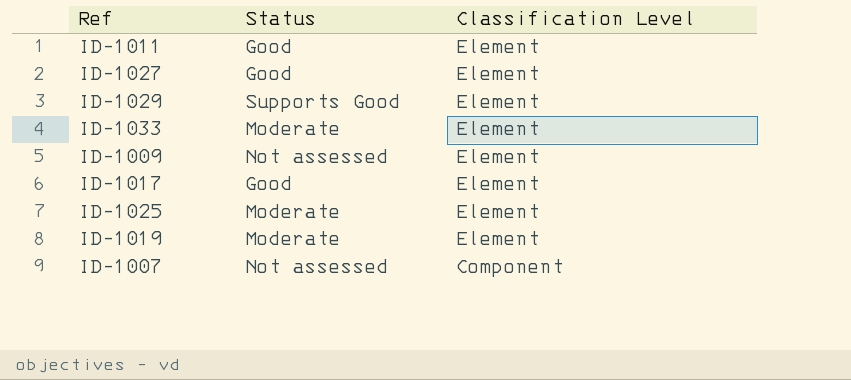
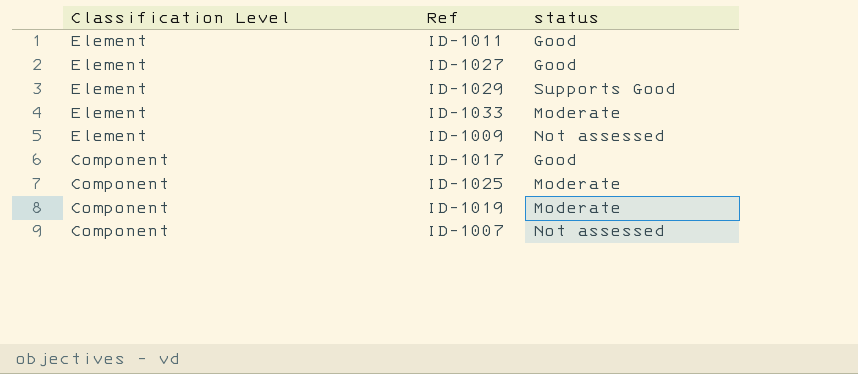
column Classification Level | position: 3 -> 1
column name: Status -> status
ID-1017 | Classification Level: Element -> Component
ID-1025 | Classification Level: Element -> Component
ID-1019 | Classification Level: Element -> Component

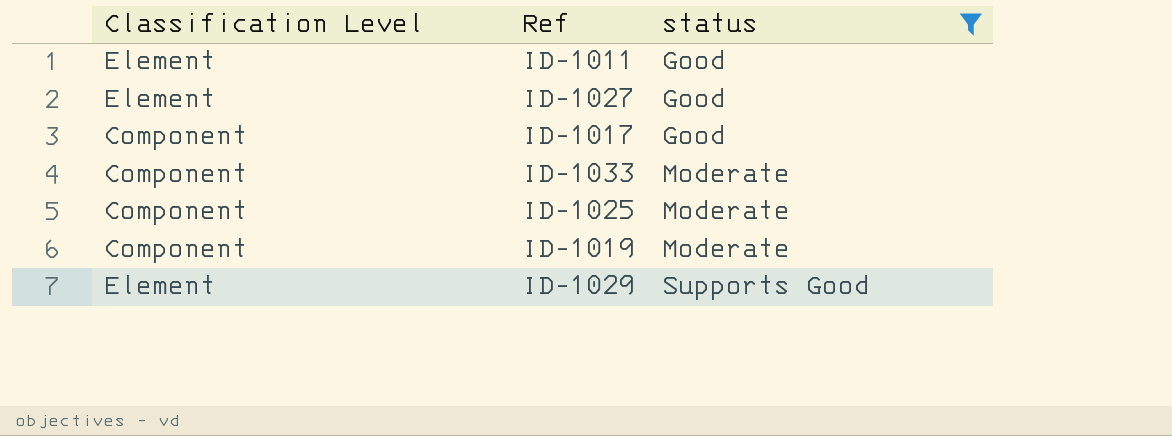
filter: none -> status != Not assessed
row order: Classification Level descending -> status ascending
ID-1033 | Classification Level: Element -> Component

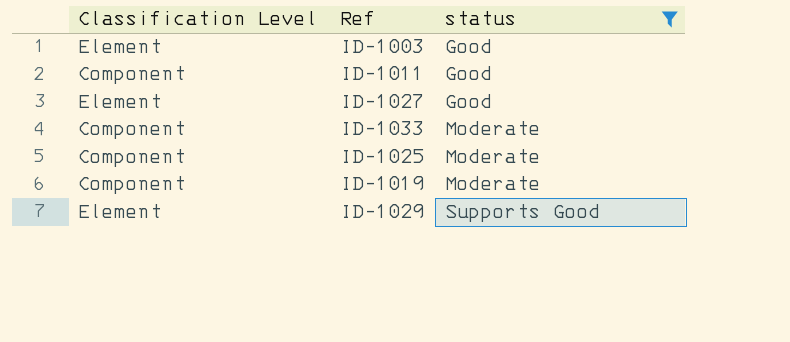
row ID-1017: Component | Good -> none
row ID-1003: none -> Element | Good
ID-1011 | Classification Level: Element -> Component

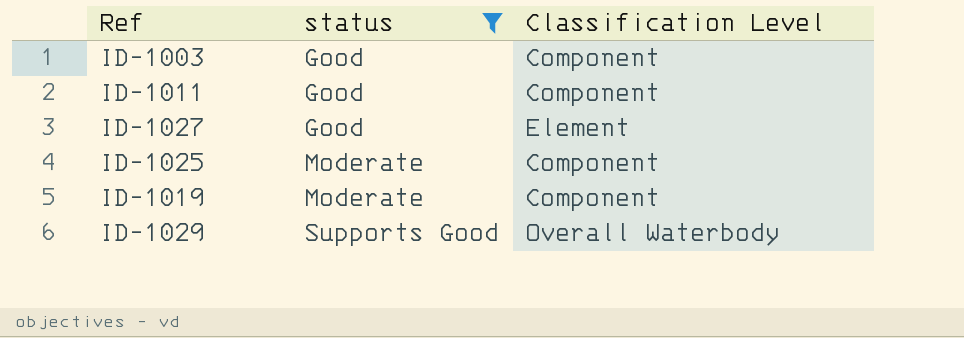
column Classification Level | position: 1 -> 3
row ID-1033: Component | Moderate -> none
ID-1003 | Classification Level: Element -> Component
ID-1029 | Classification Level: Element -> Overall Waterbody

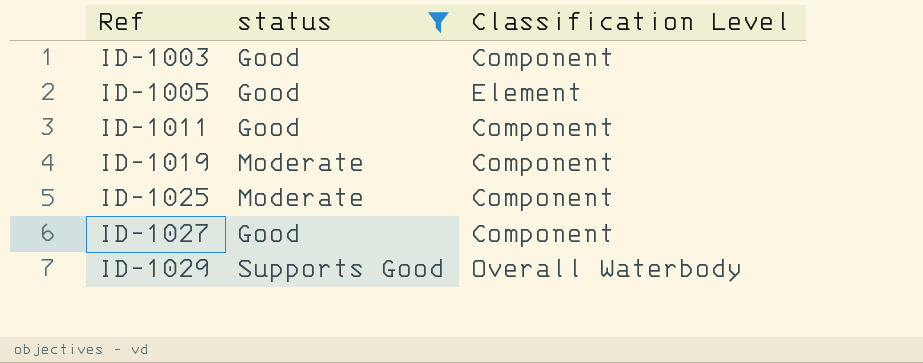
row order: status ascending -> Ref ascending
row ID-1005: none -> Good | Element
ID-1027 | Classification Level: Element -> Component

